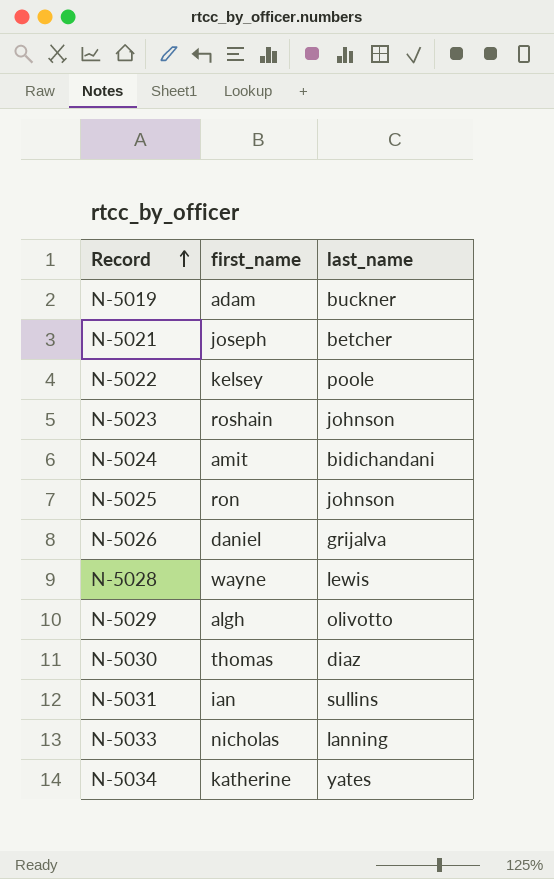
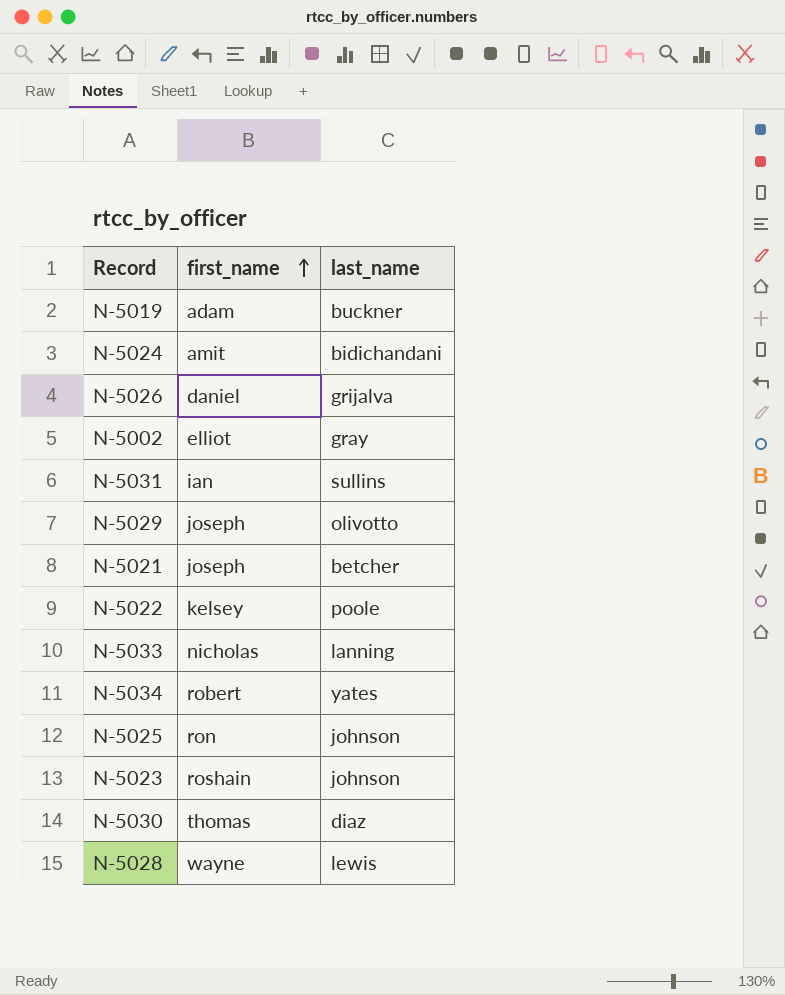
row order: Record ascending -> first_name ascending
row N-5002: none -> elliot | gray
N-5029 | first_name: algh -> joseph
N-5034 | first_name: katherine -> robert

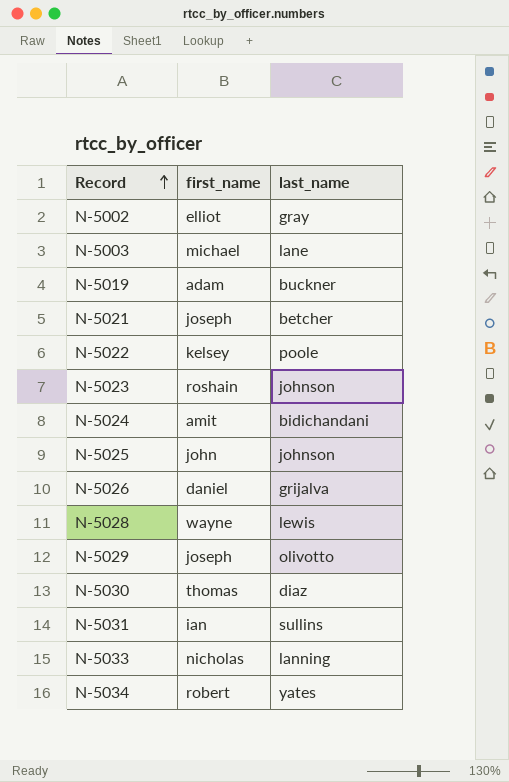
row order: first_name ascending -> Record ascending
row N-5003: none -> michael | lane
N-5025 | first_name: ron -> john

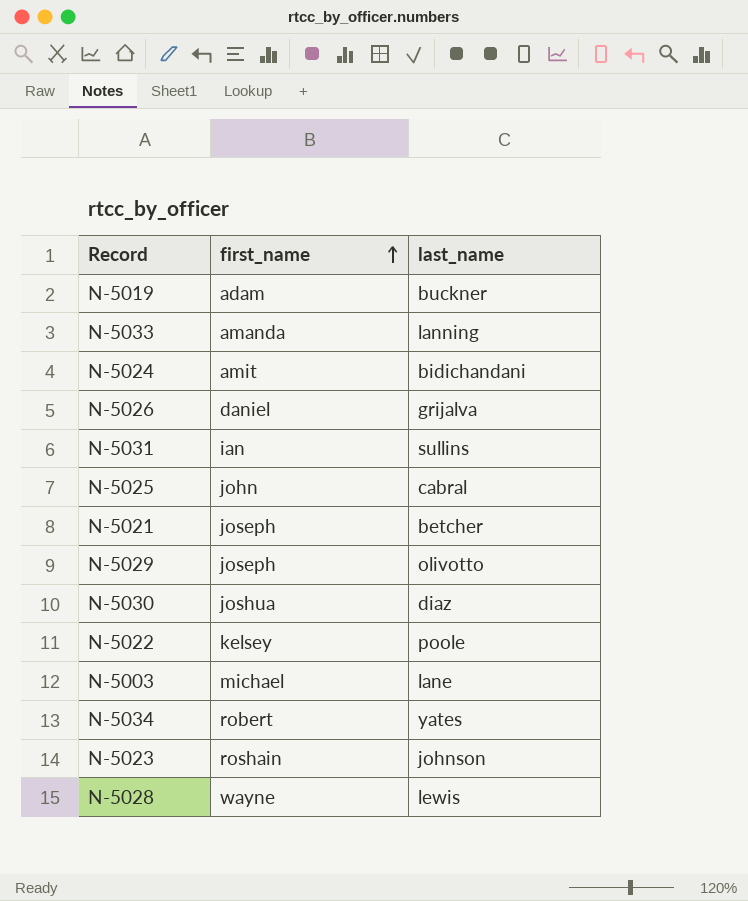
row order: Record ascending -> first_name ascending
row N-5002: elliot | gray -> none
N-5033 | first_name: nicholas -> amanda
N-5025 | last_name: johnson -> cabral
N-5030 | first_name: thomas -> joshua

